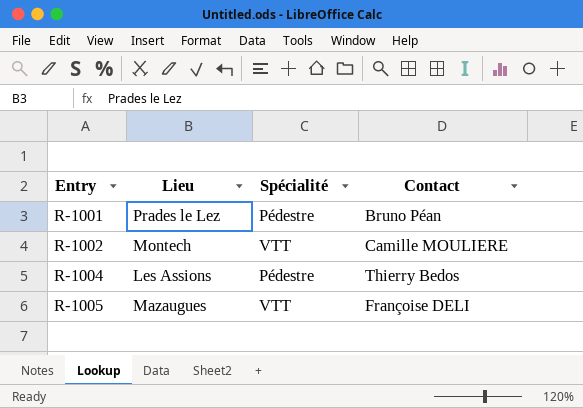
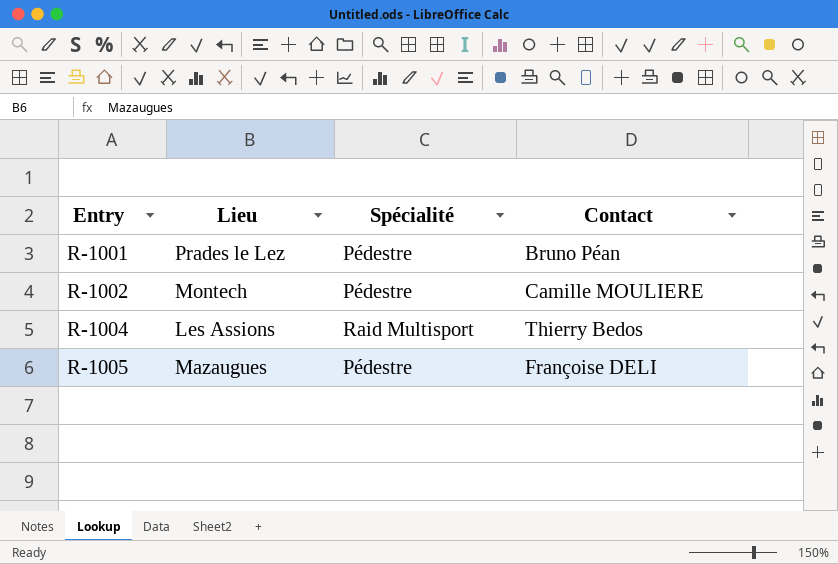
R-1002 | Spécialité: VTT -> Pédestre
R-1004 | Spécialité: Pédestre -> Raid Multisport
R-1005 | Spécialité: VTT -> Pédestre

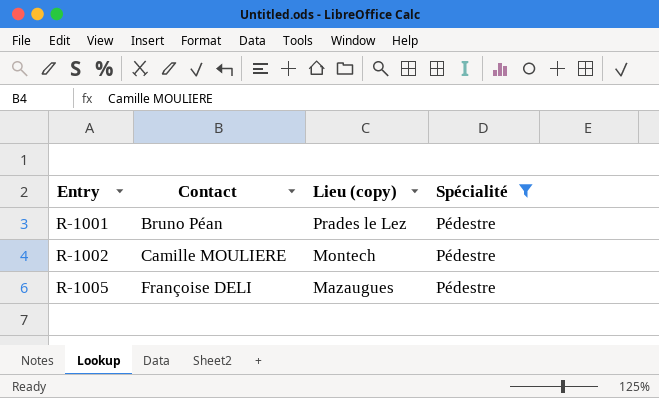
filter: none -> Spécialité = Pédestre
column Contact | position: 4 -> 2
column name: Lieu -> Lieu (copy)

